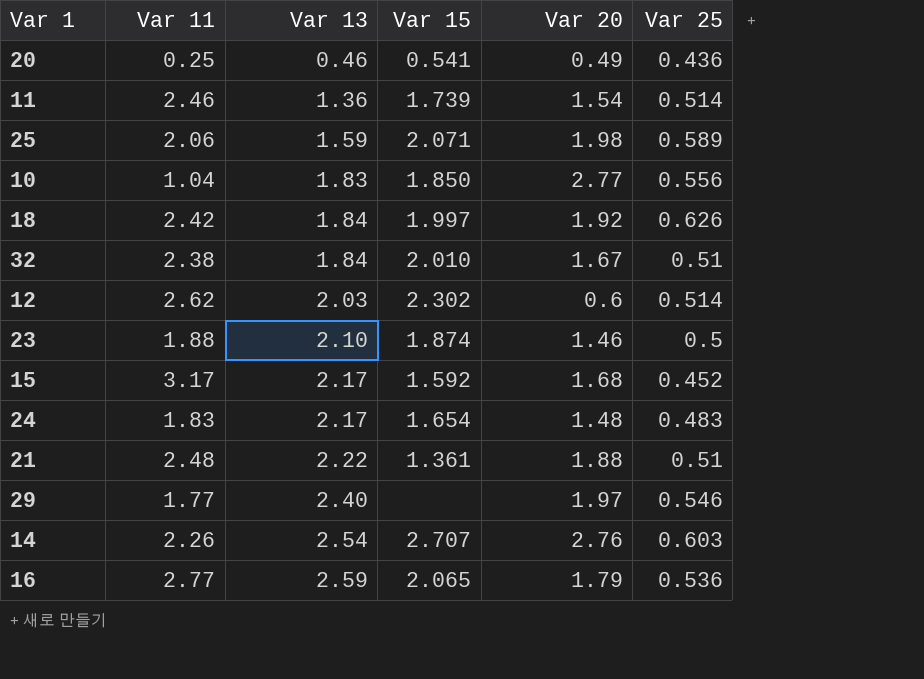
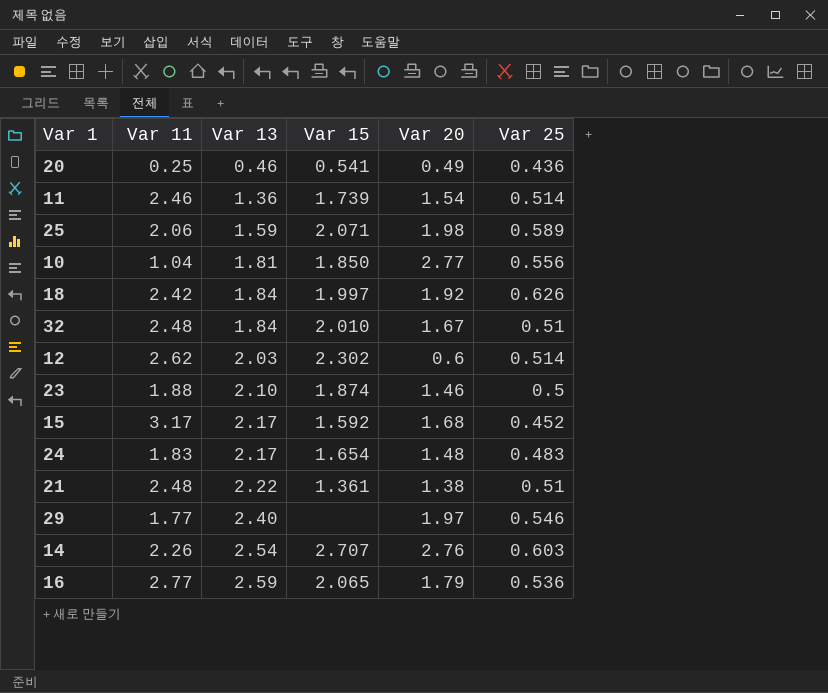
10 | Var 13: 1.83 -> 1.81
32 | Var 11: 2.38 -> 2.48
21 | Var 20: 1.88 -> 1.38

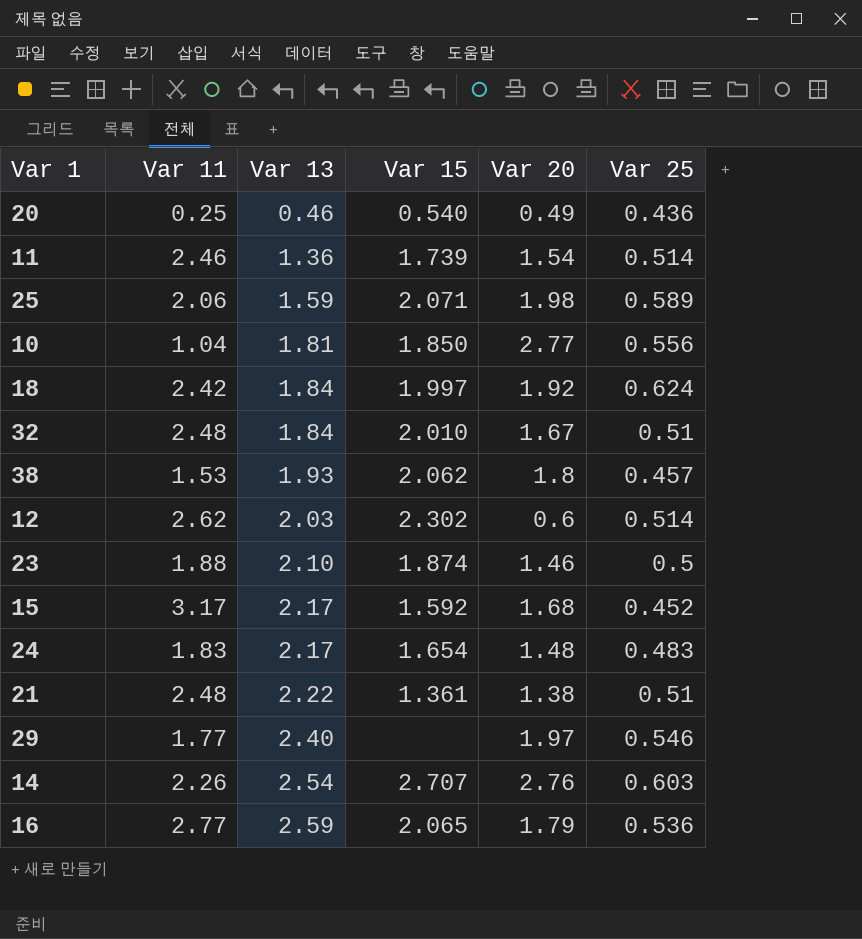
20 | Var 15: 0.541 -> 0.540
18 | Var 25: 0.626 -> 0.624
row 38: none -> 1.53 | 1.93 | 2.062 | 1.8 | 0.457

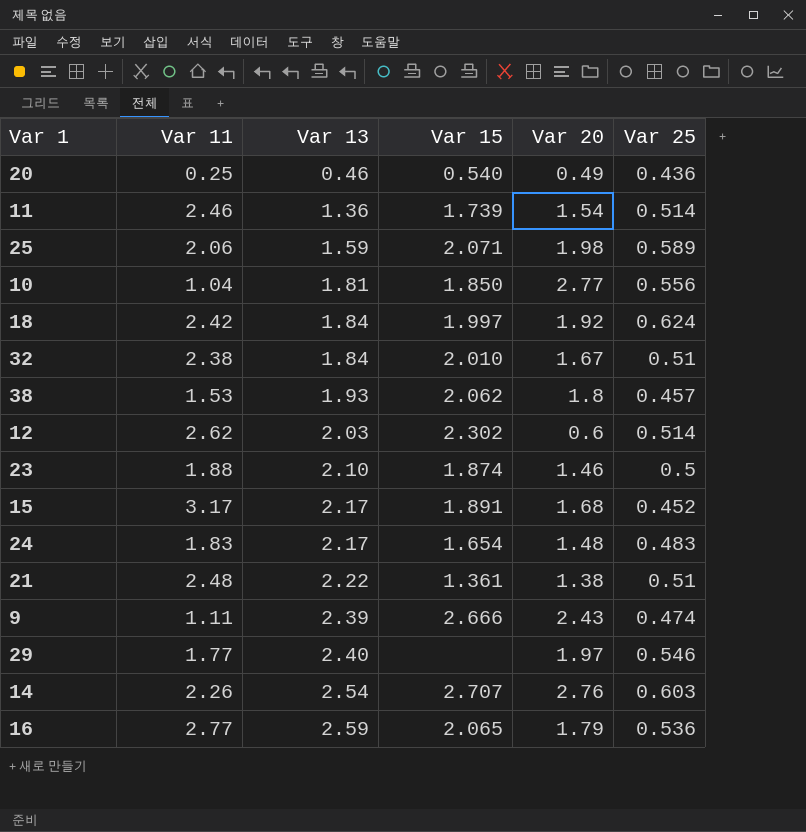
32 | Var 11: 2.48 -> 2.38
15 | Var 15: 1.592 -> 1.891
row 9: none -> 1.11 | 2.39 | 2.666 | 2.43 | 0.474

